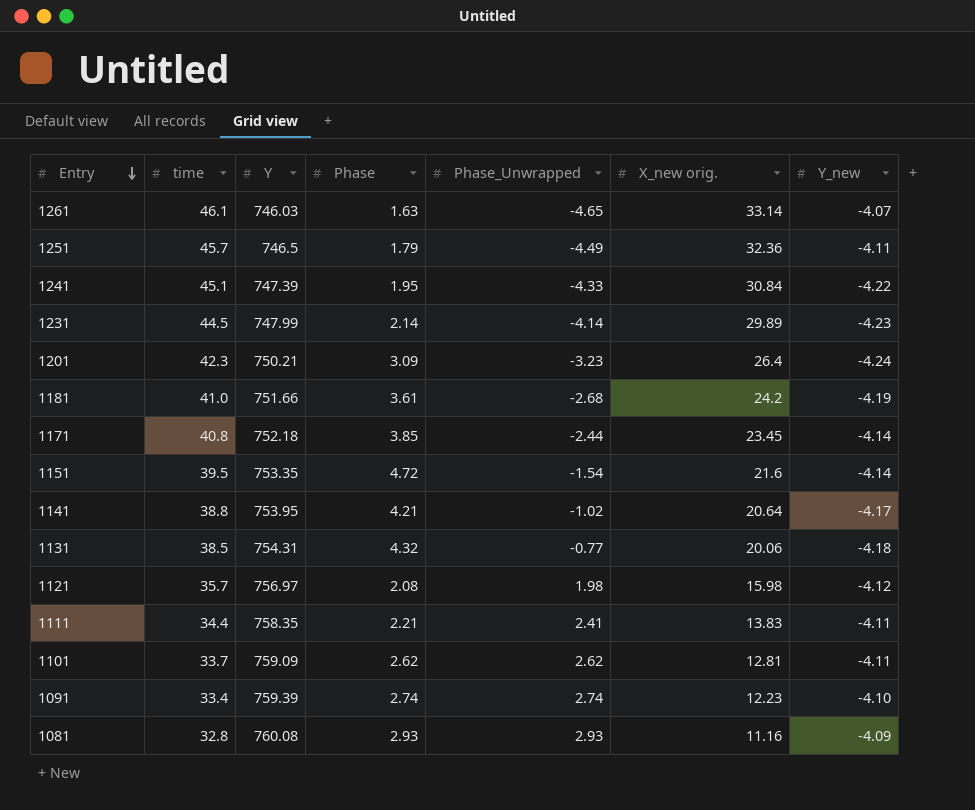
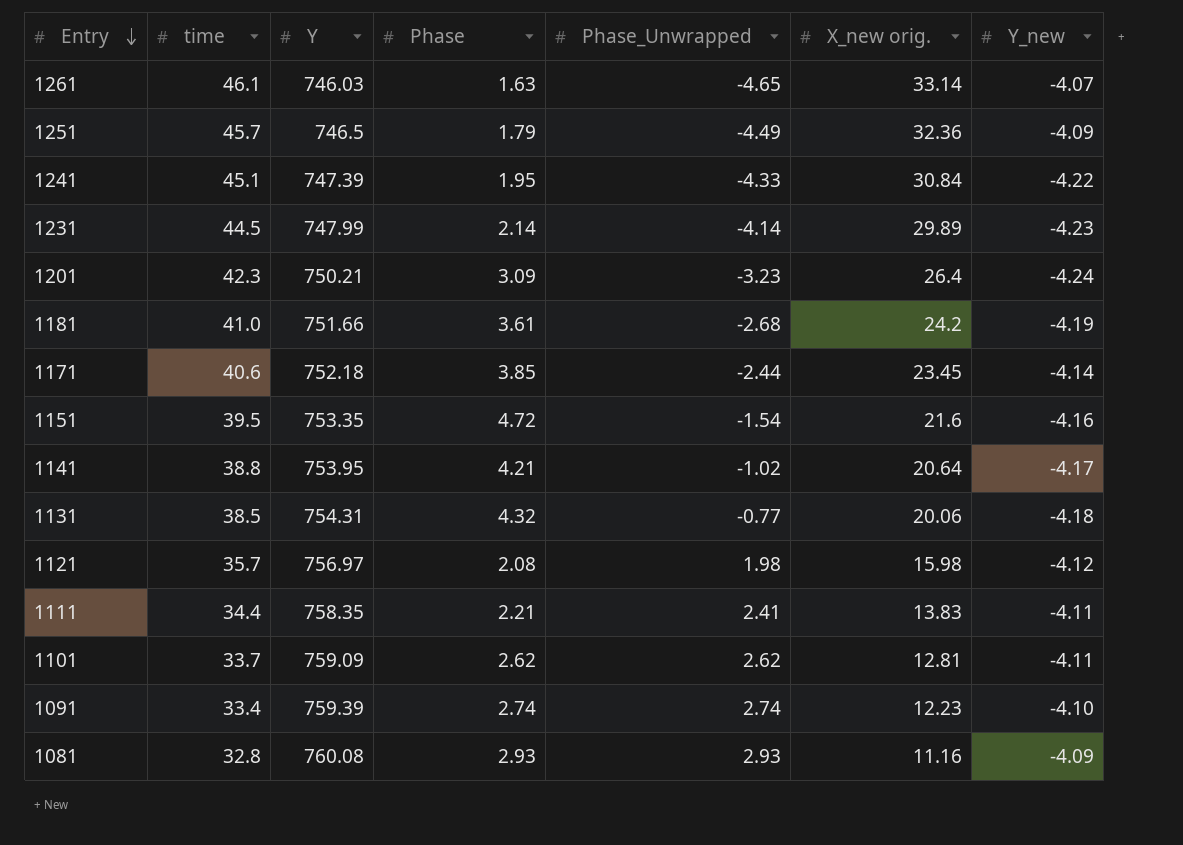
1251 | Y_new: -4.11 -> -4.09
1171 | time: 40.8 -> 40.6
1151 | Y_new: -4.14 -> -4.16

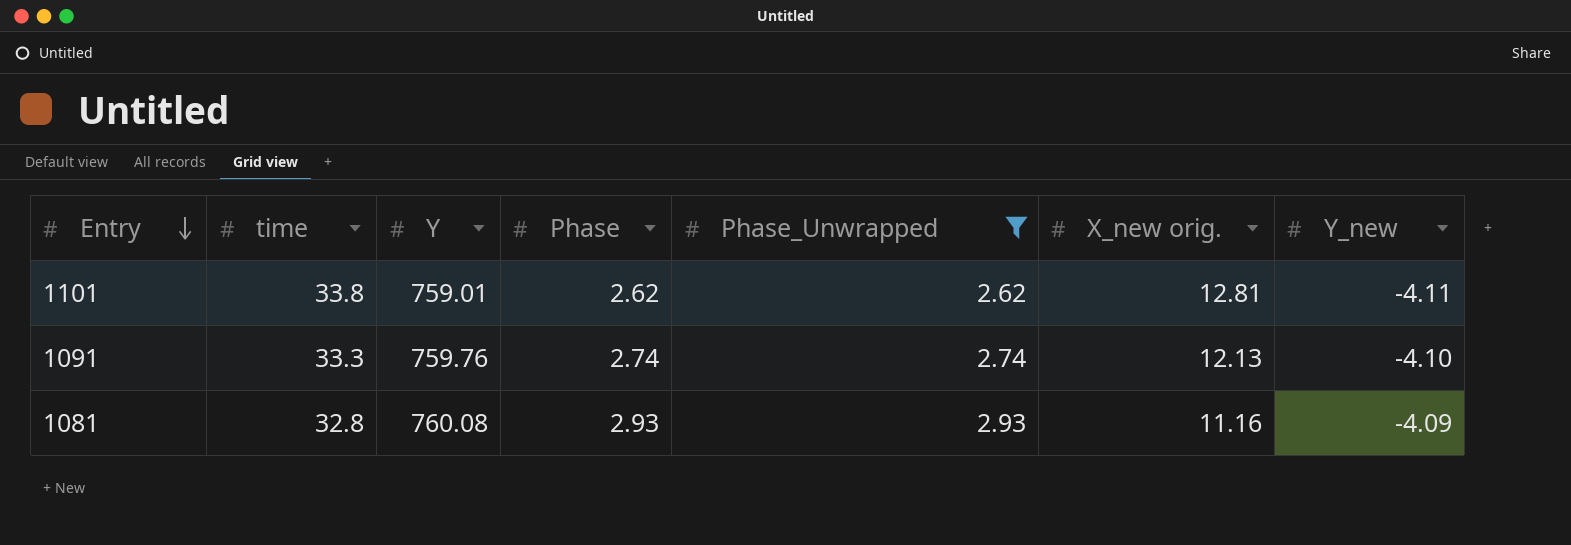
filter: none -> Phase_Unwrapped >= 2.62
1101 | time: 33.7 -> 33.8
1101 | Y: 759.09 -> 759.01
1091 | time: 33.4 -> 33.3
1091 | Y: 759.39 -> 759.76
1091 | X_new orig.: 12.23 -> 12.13

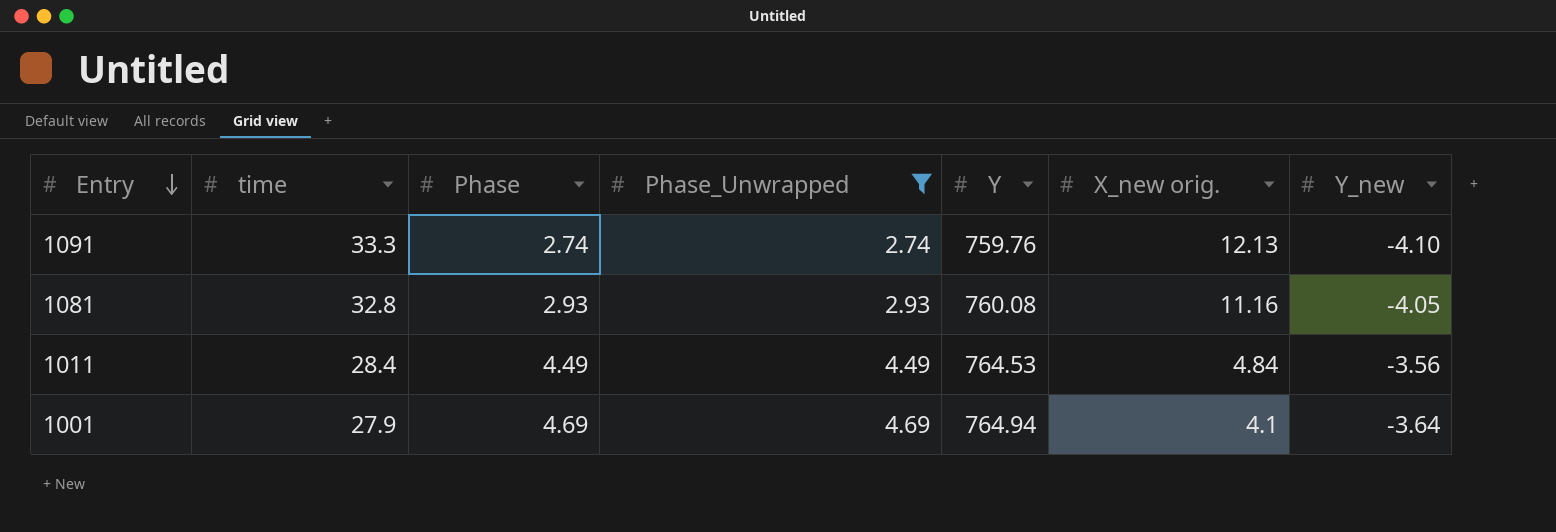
column Y | position: 3 -> 5
row 1101: 33.8 | 759.01 | 2.62 | 2.62 | 12.81 | -4.11 -> none
1081 | Y_new: -4.09 -> -4.05
row 1011: none -> 28.4 | 4.49 | 4.49 | 764.53 | 4.84 | -3.56
row 1001: none -> 27.9 | 4.69 | 4.69 | 764.94 | 4.1 | -3.64

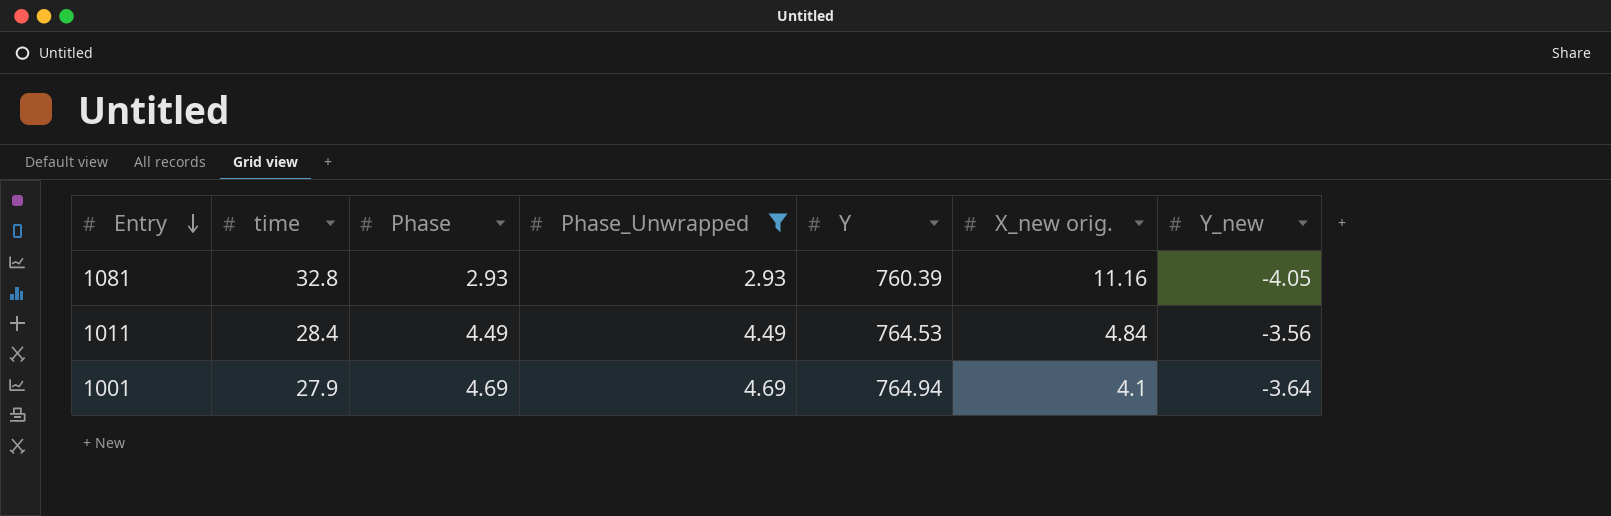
row 1091: 33.3 | 2.74 | 2.74 | 759.76 | 12.13 | -4.10 -> none
1081 | Y: 760.08 -> 760.39

